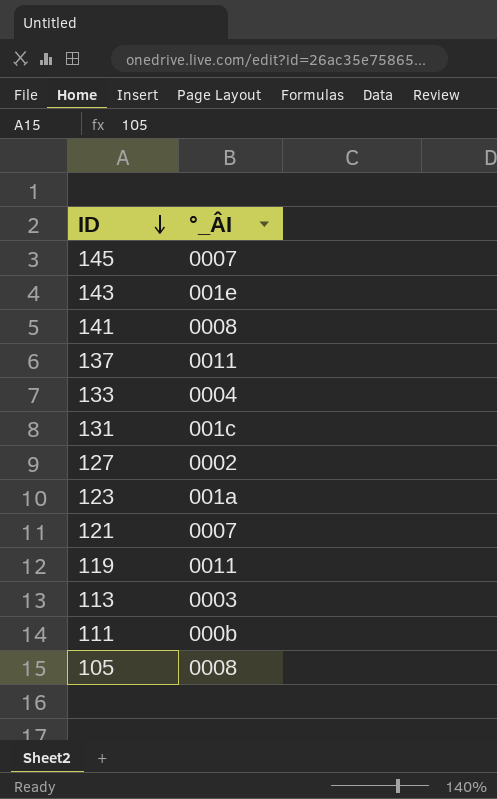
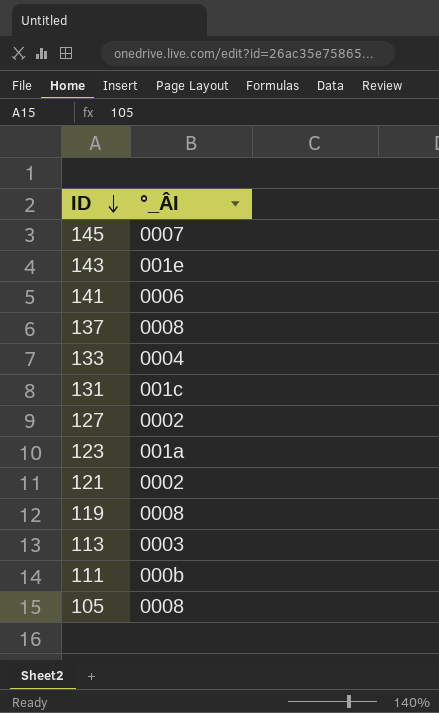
141 | °_ÂI: 0008 -> 0006
137 | °_ÂI: 0011 -> 0008
121 | °_ÂI: 0007 -> 0002
119 | °_ÂI: 0011 -> 0008

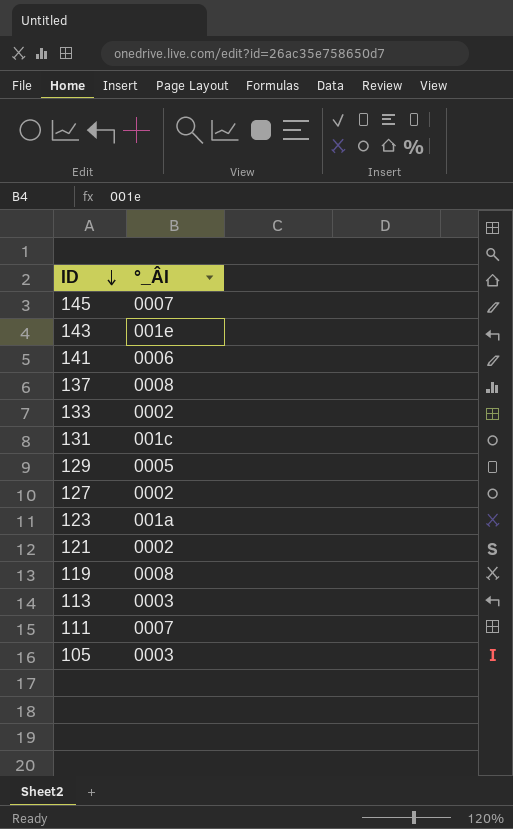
133 | °_ÂI: 0004 -> 0002
row 129: none -> 0005
111 | °_ÂI: 000b -> 0007
105 | °_ÂI: 0008 -> 0003

